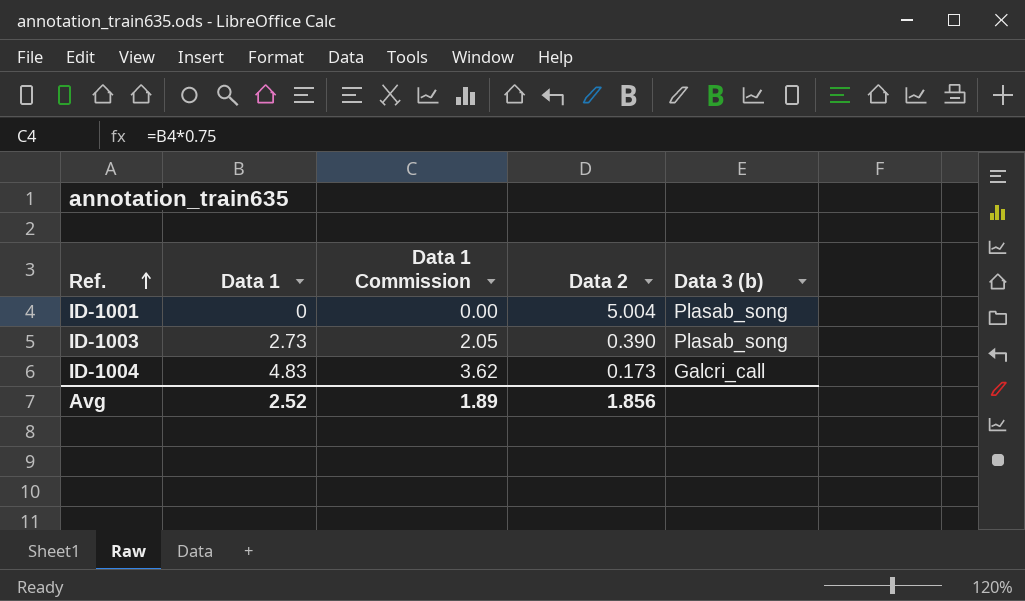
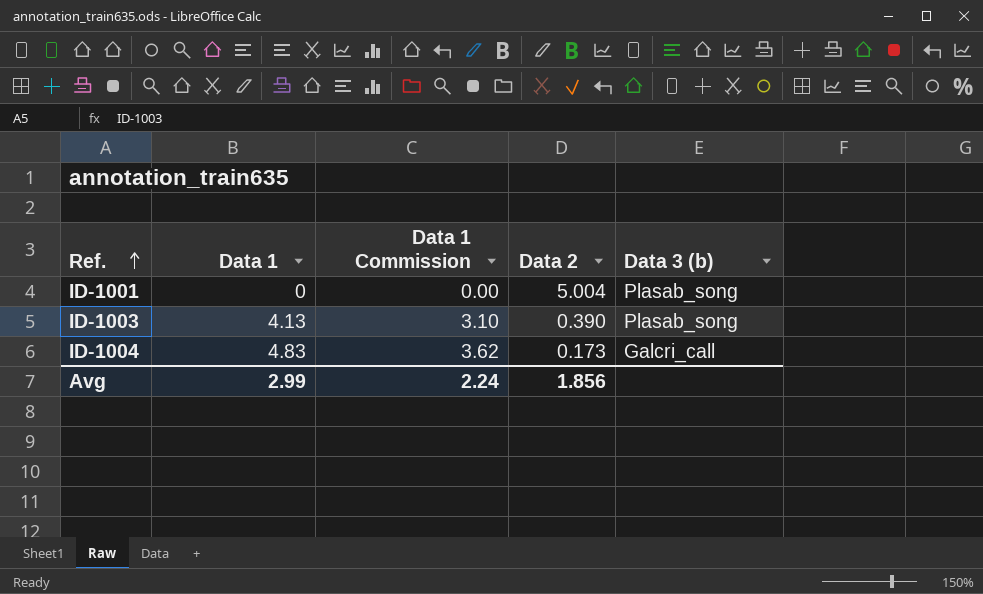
ID-1003 | Data 1: 2.73 -> 4.13
ID-1003 | Data 1 Commission: 2.05 -> 3.10
Avg | Data 1: 2.52 -> 2.99
Avg | Data 1 Commission: 1.89 -> 2.24

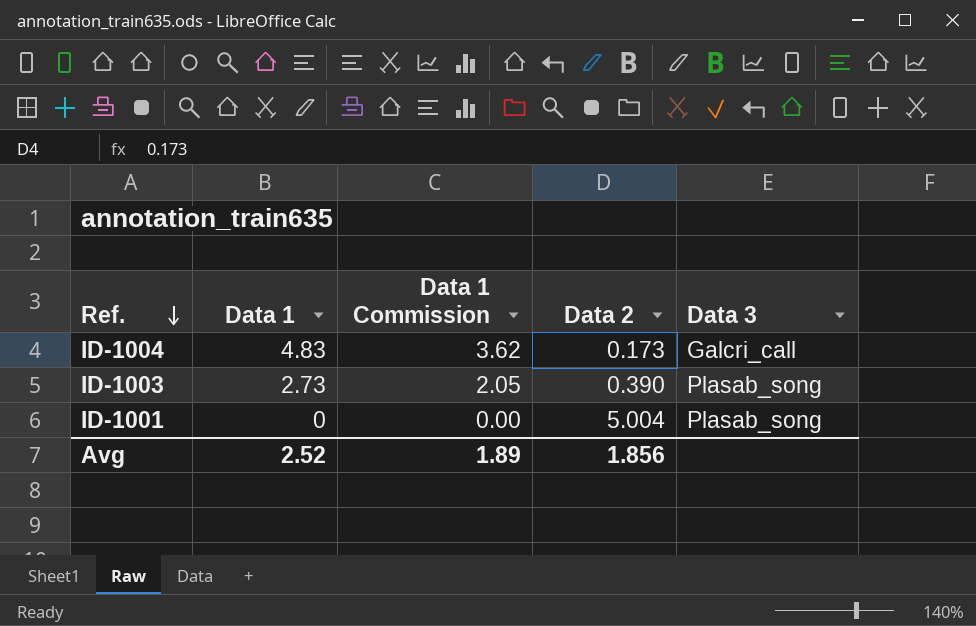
row order: Ref. ascending -> Ref. descending
column name: Data 3 (b) -> Data 3
ID-1003 | Data 1: 4.13 -> 2.73
ID-1003 | Data 1 Commission: 3.10 -> 2.05
Avg | Data 1: 2.99 -> 2.52
Avg | Data 1 Commission: 2.24 -> 1.89

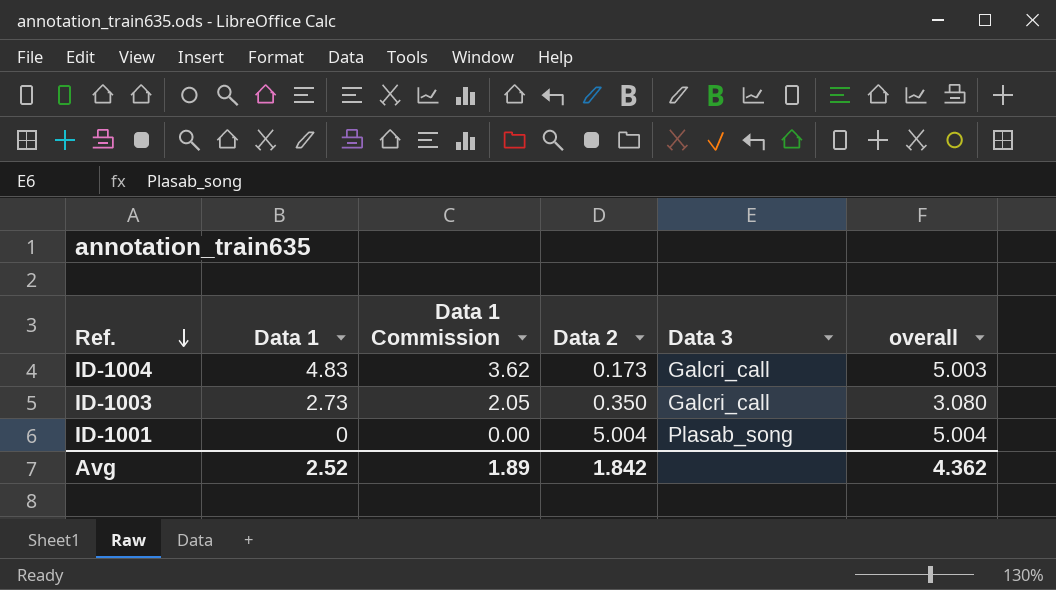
column overall | formula: none -> [Data 1] + [Data 2]
ID-1003 | Data 2: 0.390 -> 0.350
ID-1003 | Data 3: Plasab_song -> Galcri_call
Avg | Data 2: 1.856 -> 1.842

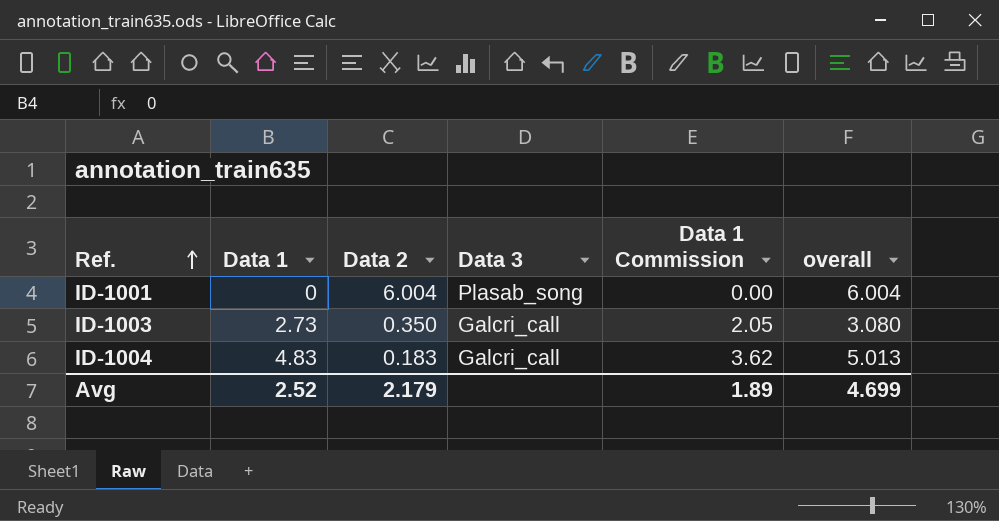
row order: Ref. descending -> Ref. ascending
column Data 1 Commission | position: 3 -> 5
ID-1001 | Data 2: 5.004 -> 6.004
ID-1001 | overall: 5.004 -> 6.004
ID-1004 | Data 2: 0.173 -> 0.183
ID-1004 | overall: 5.003 -> 5.013
Avg | Data 2: 1.842 -> 2.179
Avg | overall: 4.362 -> 4.699

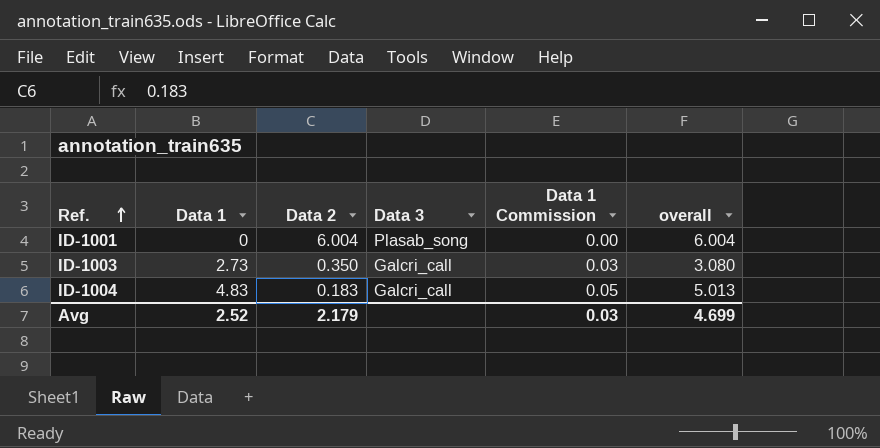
column Data 1 Commission | formula: [Data 1] * 0.75 -> [Data 1] * 0.01
Avg | Data 1 Commission: 1.89 -> 0.03

